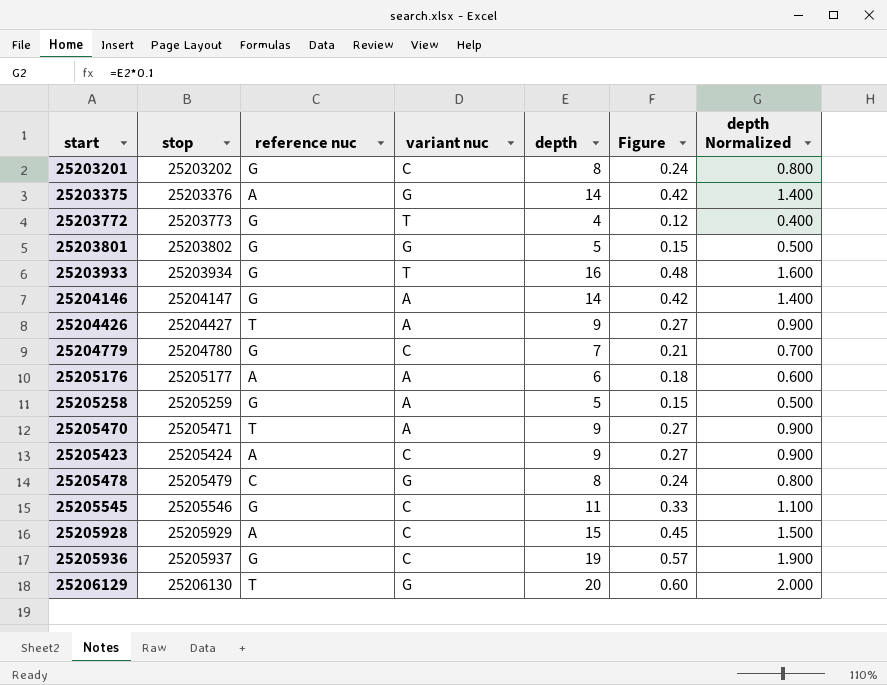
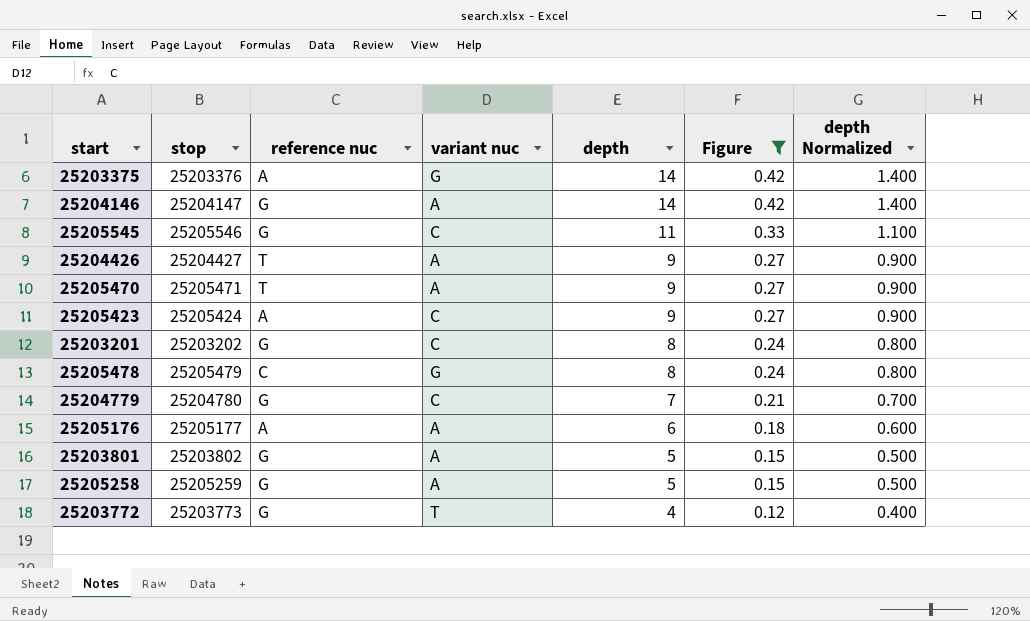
filter: none -> Figure <= 0.42
row order: none -> depth descending
25203801 | variant nuc: G -> A

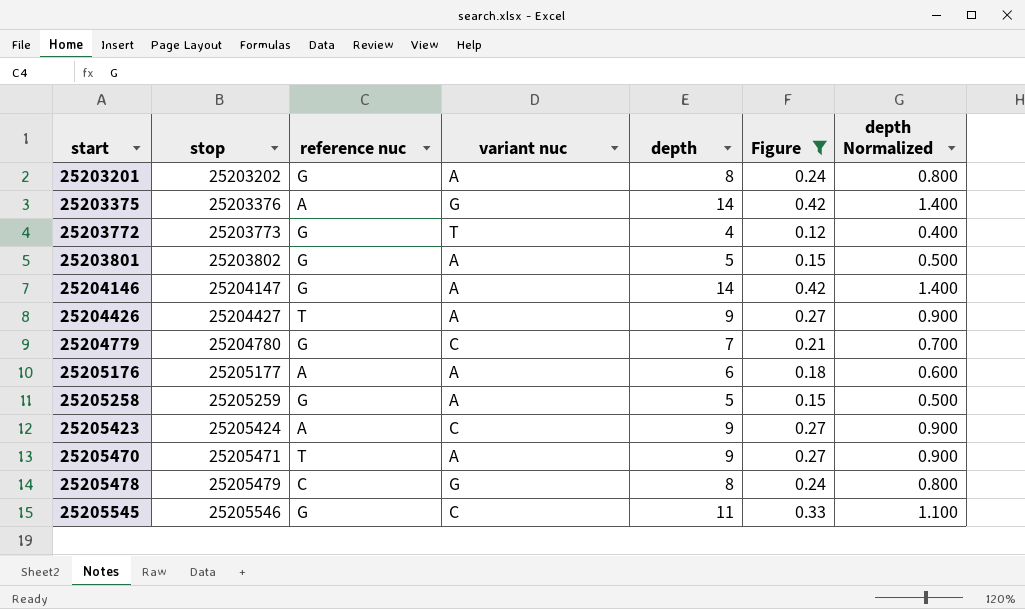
row order: depth descending -> start ascending
25203201 | variant nuc: C -> A

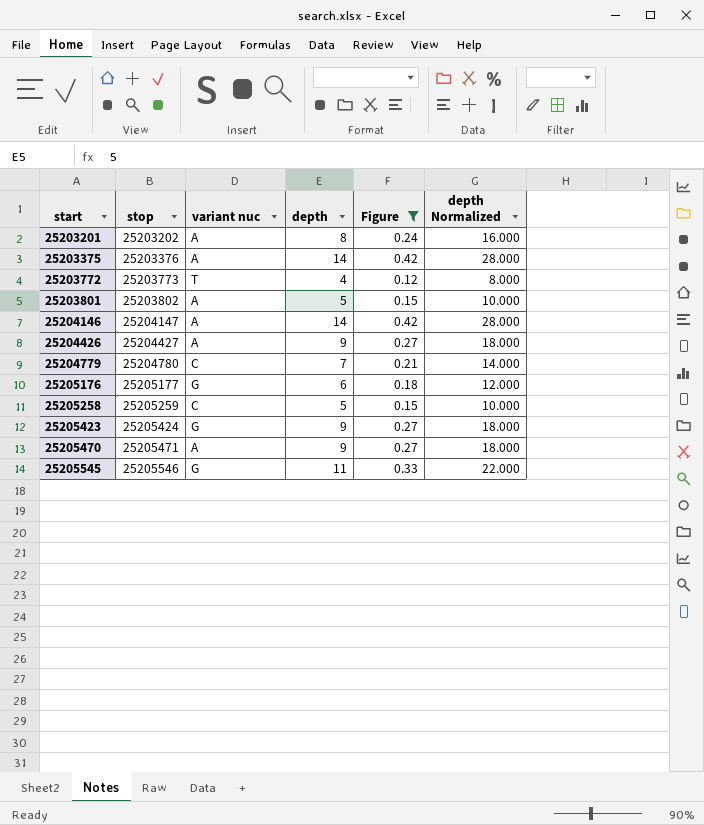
column reference nuc | position: 3 -> none
column depth Normalized | formula: [depth] * 0.1 -> [depth] * 2
row 25205478: 25205479 | C | G | 8 | 0.24 | 0.800 -> none
25203375 | variant nuc: G -> A
25205176 | variant nuc: A -> G
25205258 | variant nuc: A -> C
25205423 | variant nuc: C -> G
25205545 | variant nuc: C -> G

